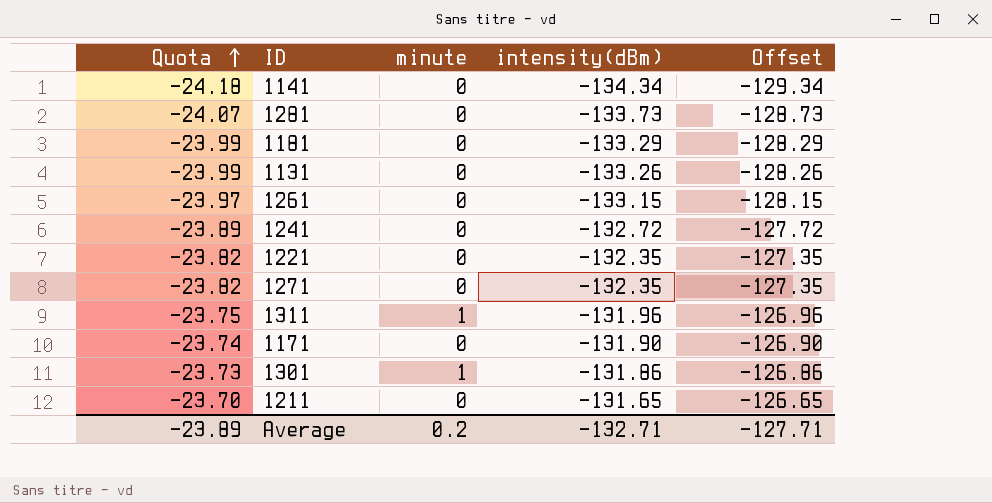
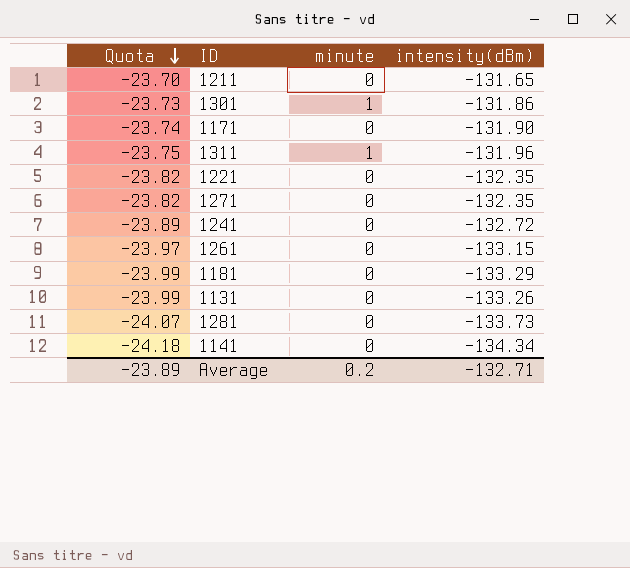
row order: Quota ascending -> Quota descending
column Offset | formula: [intensity(dBm)] + 5 -> none

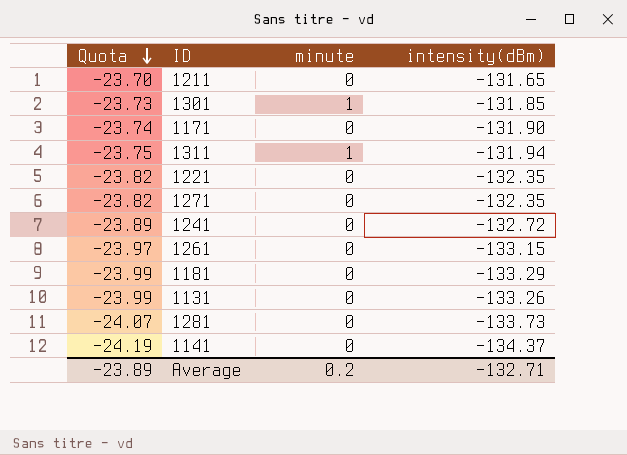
1301 | intensity(dBm): -131.86 -> -131.85
1311 | intensity(dBm): -131.96 -> -131.94
1141 | Quota: -24.18 -> -24.19
1141 | intensity(dBm): -134.34 -> -134.37

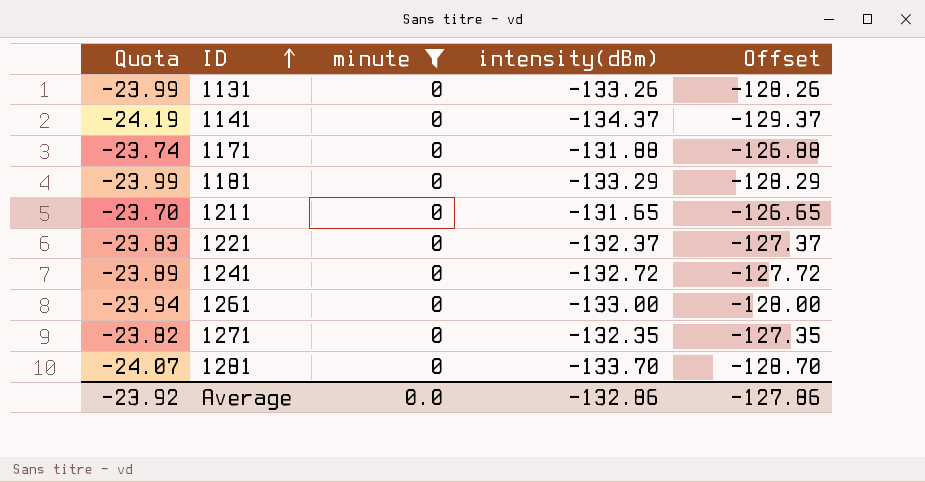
filter: none -> minute = 0
row order: Quota descending -> ID ascending
column Offset | formula: none -> [intensity(dBm)] + 5
1171 | intensity(dBm): -131.90 -> -131.88
1221 | Quota: -23.82 -> -23.83
1221 | intensity(dBm): -132.35 -> -132.37
1261 | Quota: -23.97 -> -23.94
1261 | intensity(dBm): -133.15 -> -133.00
1281 | intensity(dBm): -133.73 -> -133.70
Average | Quota: -23.89 -> -23.92
Average | minute: 0.2 -> 0.0
Average | intensity(dBm): -132.71 -> -132.86

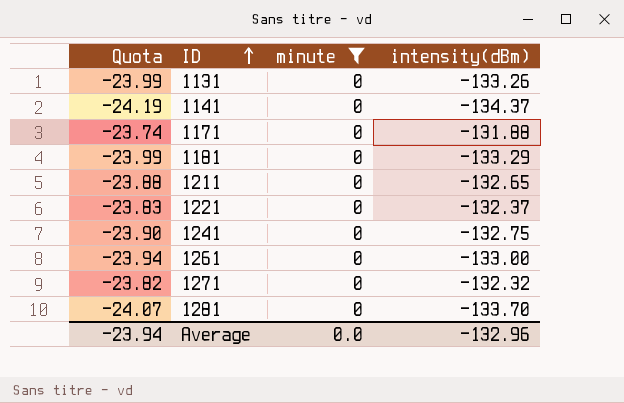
column Offset | formula: [intensity(dBm)] + 5 -> none
1211 | Quota: -23.70 -> -23.88
1211 | intensity(dBm): -131.65 -> -132.65
1241 | Quota: -23.89 -> -23.90
1241 | intensity(dBm): -132.72 -> -132.75
1271 | intensity(dBm): -132.35 -> -132.32
Average | Quota: -23.92 -> -23.94
Average | intensity(dBm): -132.86 -> -132.96

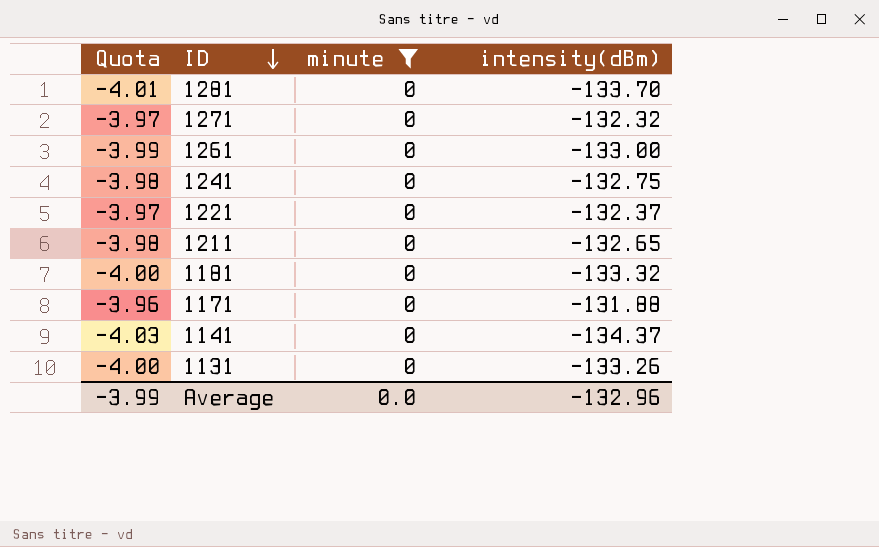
row order: ID ascending -> ID descending
column Quota | formula: [intensity(dBm)] * 0.18 -> [intensity(dBm)] * 0.03
1181 | intensity(dBm): -133.29 -> -133.32
Average | Quota: -23.94 -> -3.99

